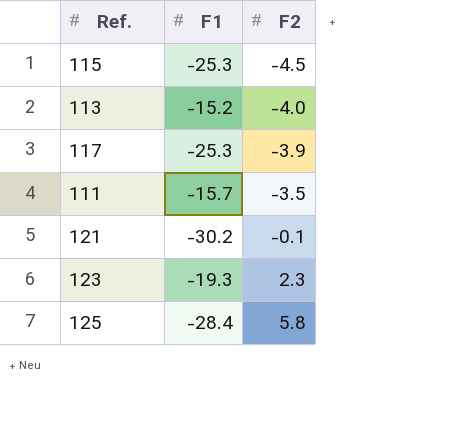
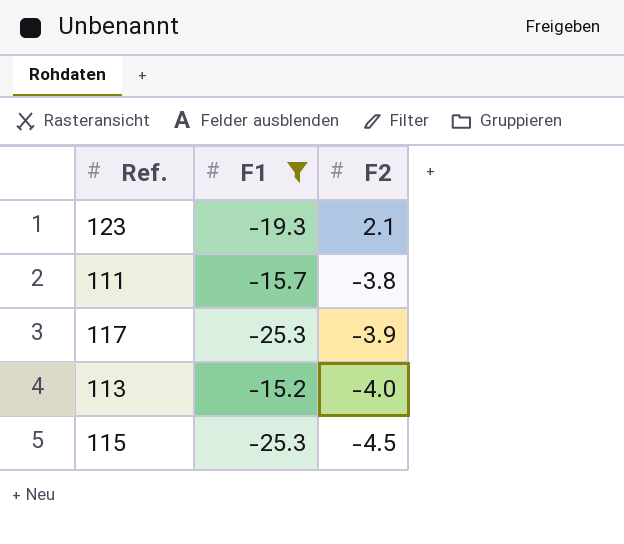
filter: none -> F1 >= -25.3
row order: F2 ascending -> F2 descending
123 | F2: 2.3 -> 2.1
111 | F2: -3.5 -> -3.8

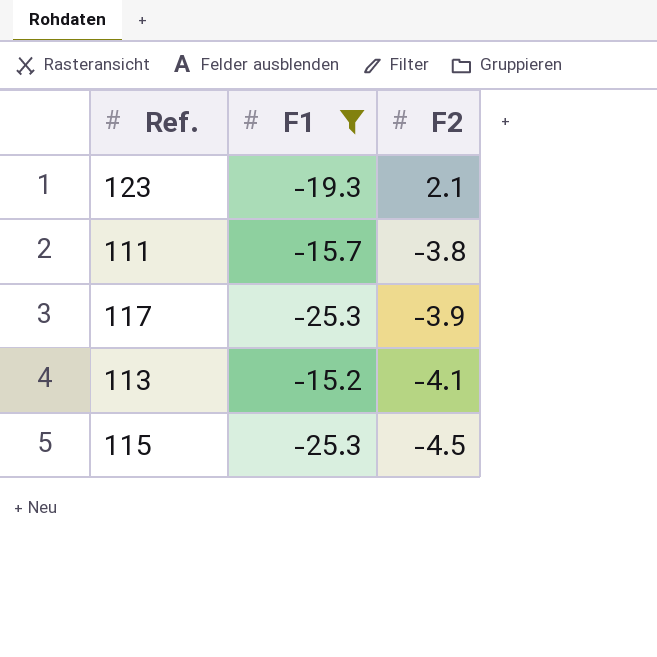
113 | F2: -4.0 -> -4.1

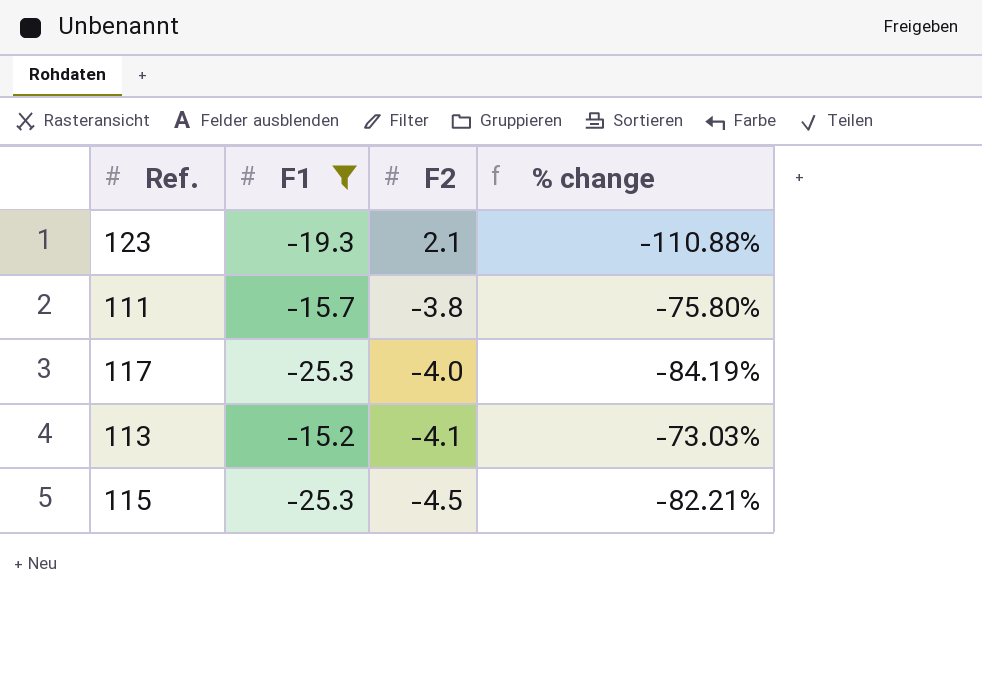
column % change | formula: none -> ([F2] - [F1]) / [F1]
117 | F2: -3.9 -> -4.0

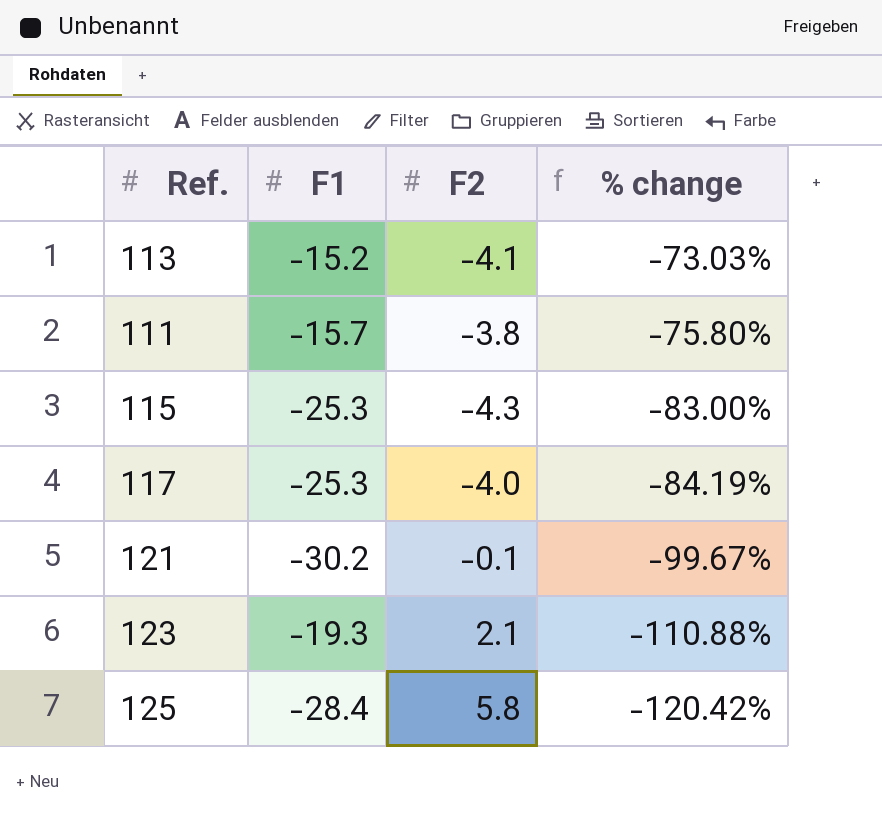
filter: F1 >= -25.3 -> none
row order: F2 descending -> % change descending
115 | F2: -4.5 -> -4.3
115 | % change: -82.21% -> -83.00%

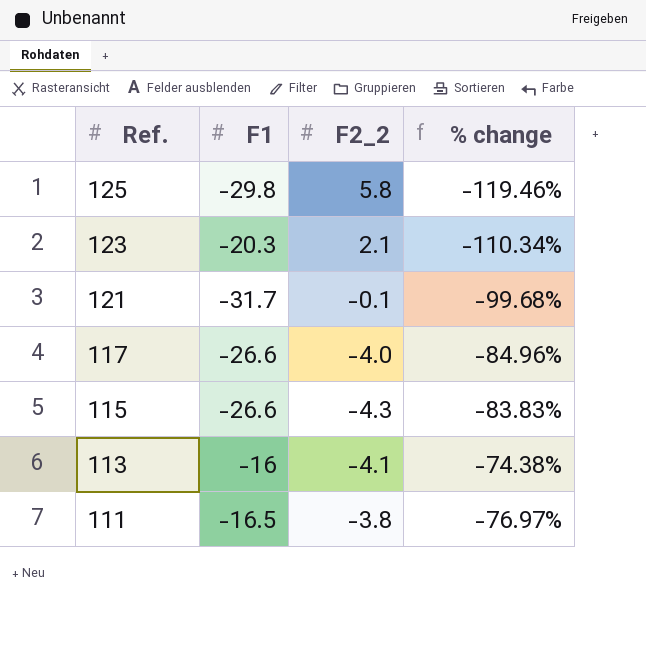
row order: % change descending -> Ref. descending
column name: F2 -> F2_2
125 | F1: -28.4 -> -29.8
125 | % change: -120.42% -> -119.46%
123 | F1: -19.3 -> -20.3
123 | % change: -110.88% -> -110.34%
121 | F1: -30.2 -> -31.7
121 | % change: -99.67% -> -99.68%
117 | F1: -25.3 -> -26.6
117 | % change: -84.19% -> -84.96%
115 | F1: -25.3 -> -26.6
115 | % change: -83.00% -> -83.83%
113 | F1: -15.2 -> -16
113 | % change: -73.03% -> -74.38%
111 | F1: -15.7 -> -16.5
111 | % change: -75.80% -> -76.97%

